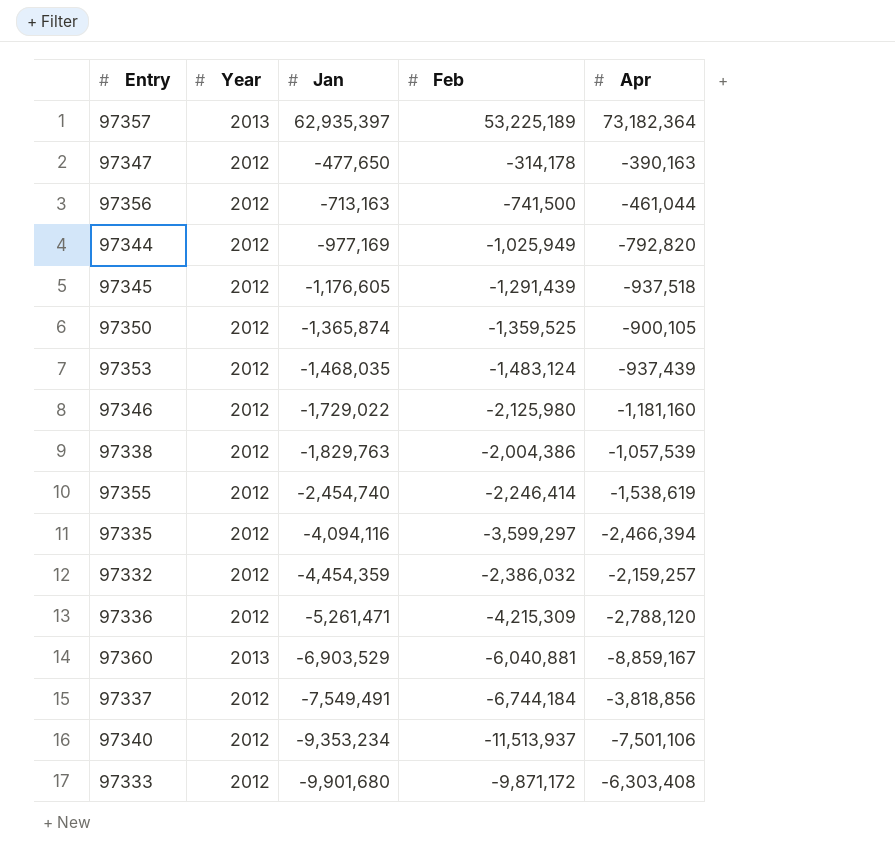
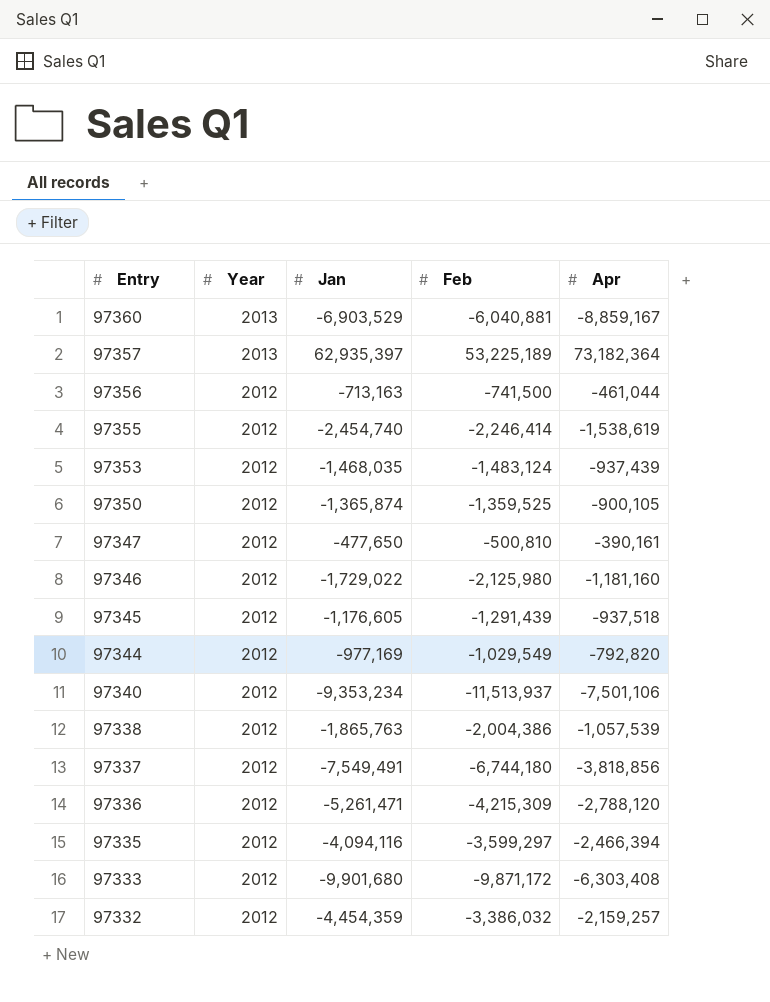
row order: Jan descending -> Entry descending
97347 | Feb: -314,178 -> -500,810
97347 | Apr: -390,163 -> -390,161
97344 | Feb: -1,025,949 -> -1,029,549
97338 | Jan: -1,829,763 -> -1,865,763
97337 | Feb: -6,744,184 -> -6,744,180
97332 | Feb: -2,386,032 -> -3,386,032

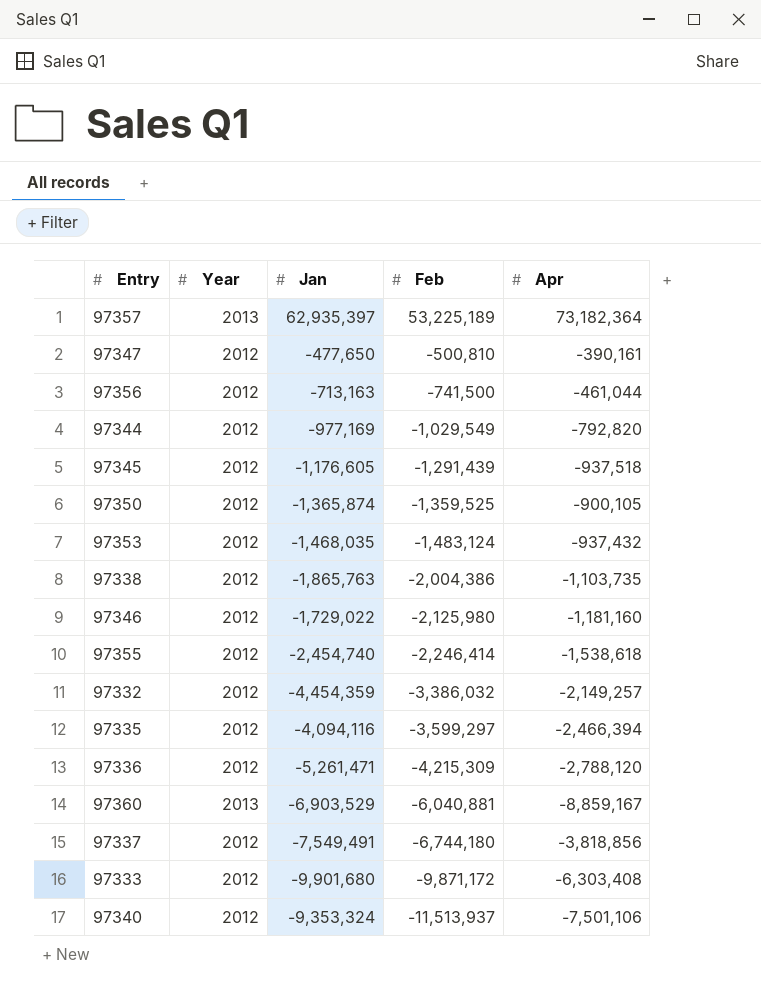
row order: Entry descending -> Feb descending
97353 | Apr: -937,439 -> -937,432
97338 | Apr: -1,057,539 -> -1,103,735
97355 | Apr: -1,538,619 -> -1,538,618
97332 | Apr: -2,159,257 -> -2,149,257
97340 | Jan: -9,353,234 -> -9,353,324

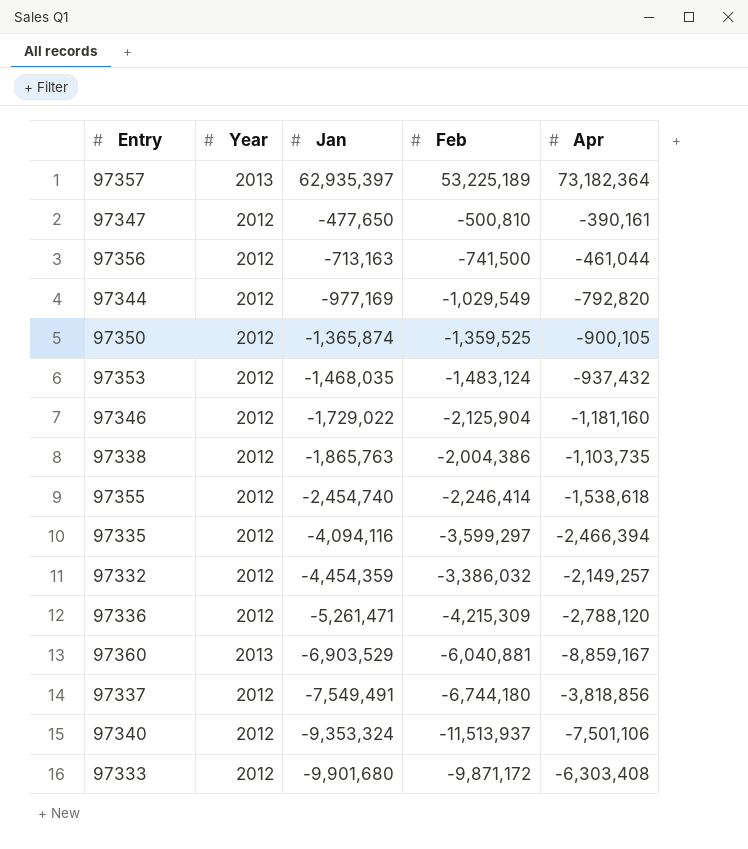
row order: Feb descending -> Jan descending
row 97345: 2012 | -1,176,605 | -1,291,439 | -937,518 -> none
97346 | Feb: -2,125,980 -> -2,125,904

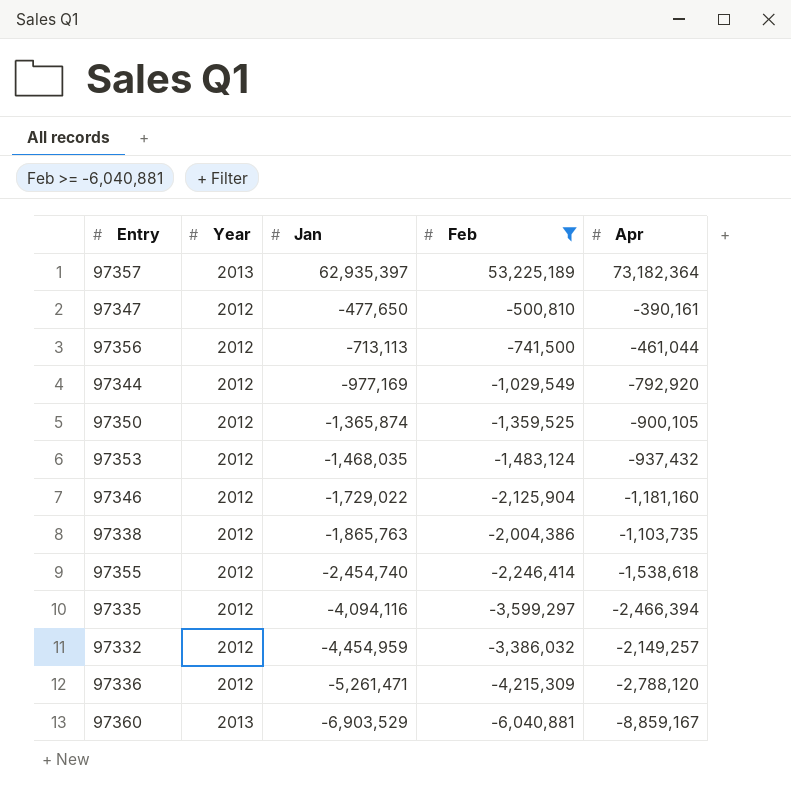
filter: none -> Feb >= -6,040,881
97356 | Jan: -713,163 -> -713,113
97344 | Apr: -792,820 -> -792,920
97332 | Jan: -4,454,359 -> -4,454,959

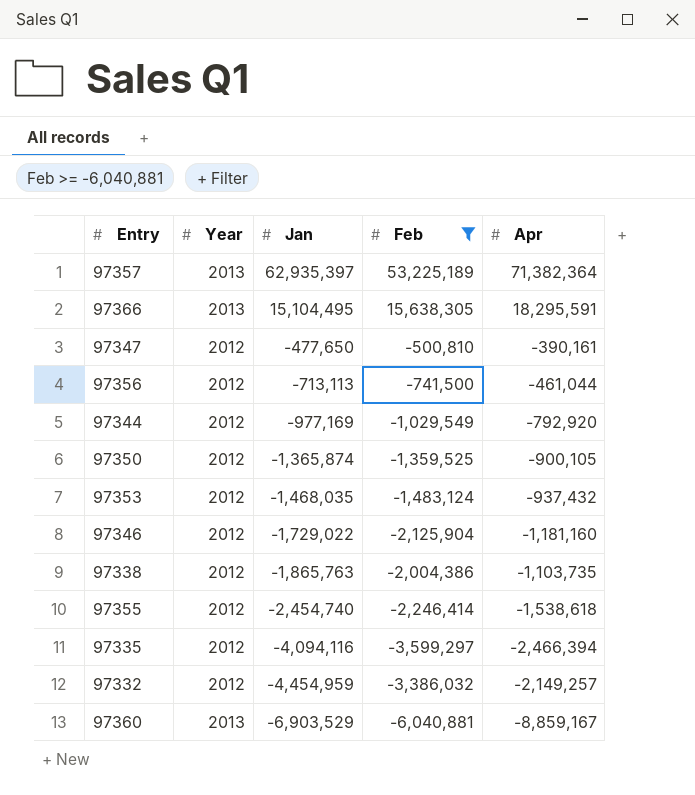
row 97336: 2012 | -5,261,471 | -4,215,309 | -2,788,120 -> none
97357 | Apr: 73,182,364 -> 71,382,364
row 97366: none -> 2013 | 15,104,495 | 15,638,305 | 18,295,591

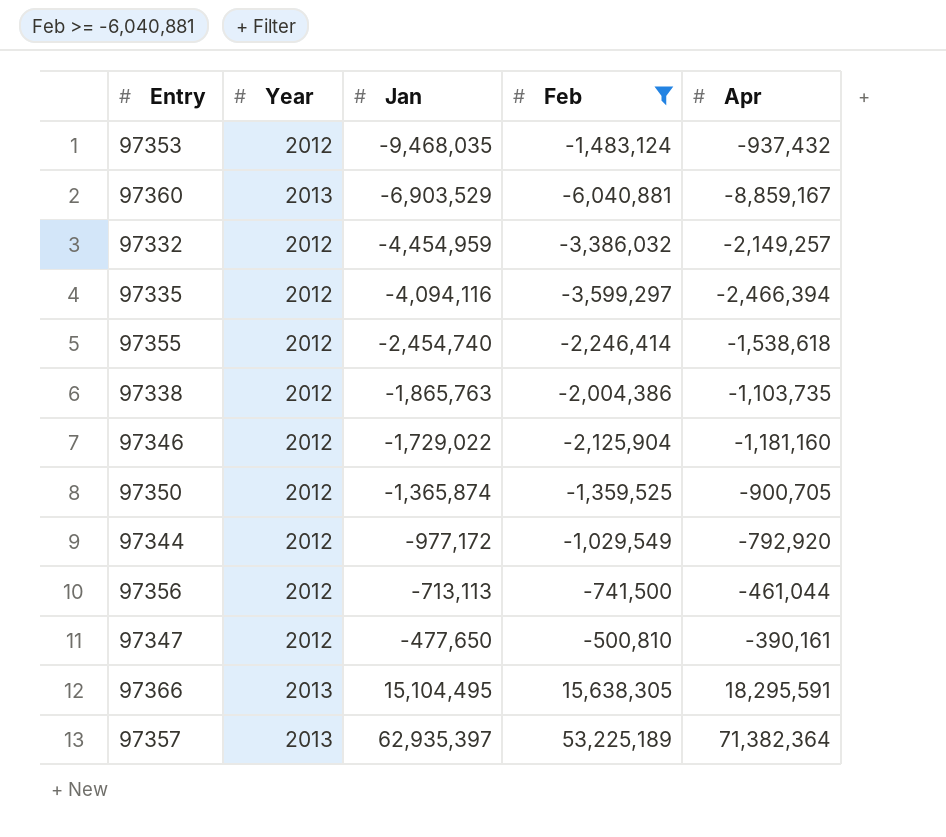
row order: Jan descending -> Jan ascending
97353 | Jan: -1,468,035 -> -9,468,035
97350 | Apr: -900,105 -> -900,705
97344 | Jan: -977,169 -> -977,172

